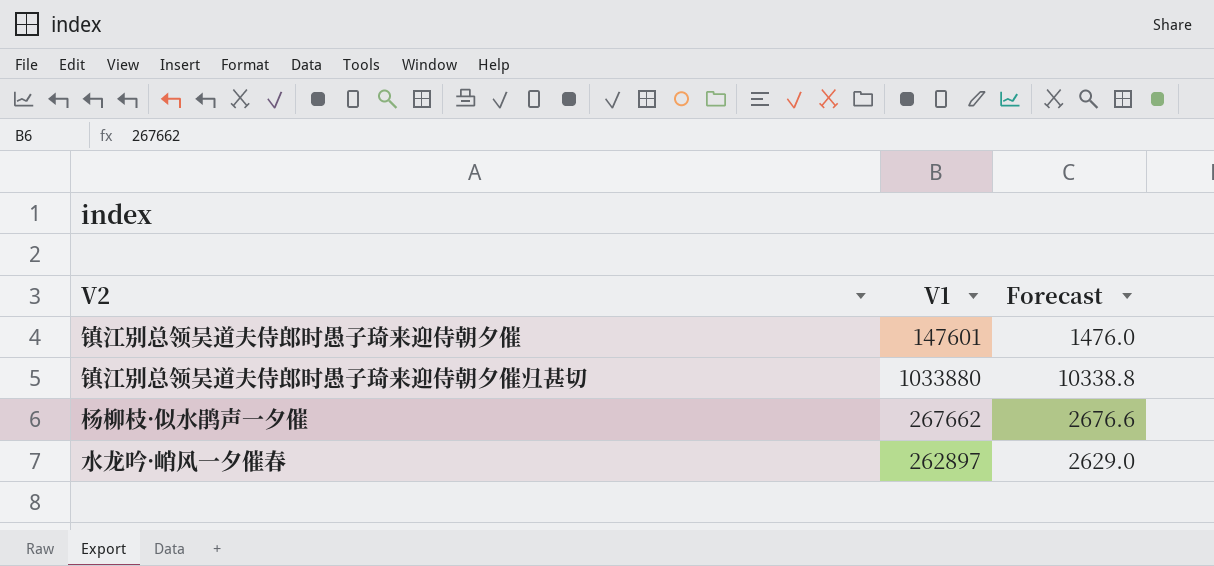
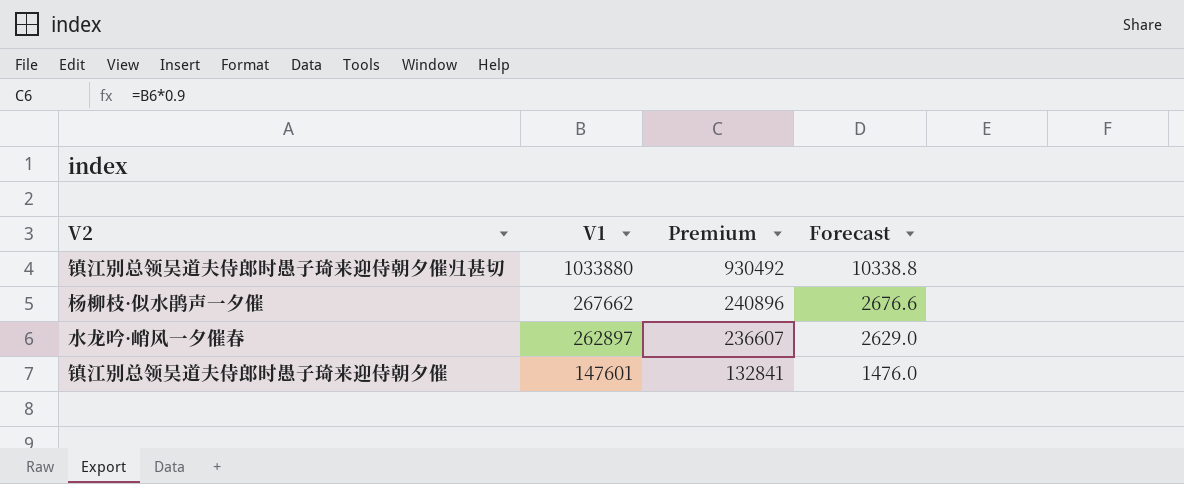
row order: none -> V1 descending
column Premium | formula: none -> [V1] * 0.9

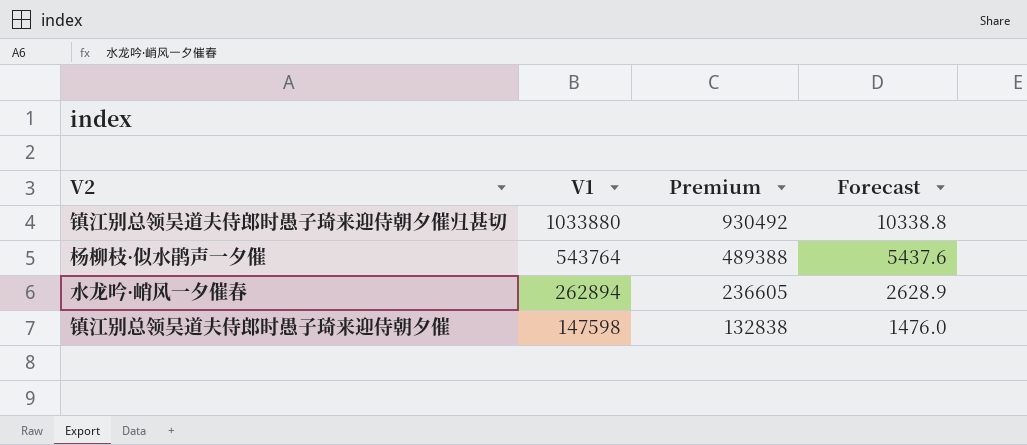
杨柳枝·似水鹃声一夕催 | V1: 267662 -> 543764
杨柳枝·似水鹃声一夕催 | Premium: 240896 -> 489388
杨柳枝·似水鹃声一夕催 | Forecast: 2676.6 -> 5437.6
水龙吟·峭风一夕催春 | V1: 262897 -> 262894
水龙吟·峭风一夕催春 | Premium: 236607 -> 236605
水龙吟·峭风一夕催春 | Forecast: 2629.0 -> 2628.9
镇江别总领吴道夫侍郎时愚子琦来迎侍朝夕催 | V1: 147601 -> 147598
镇江别总领吴道夫侍郎时愚子琦来迎侍朝夕催 | Premium: 132841 -> 132838

